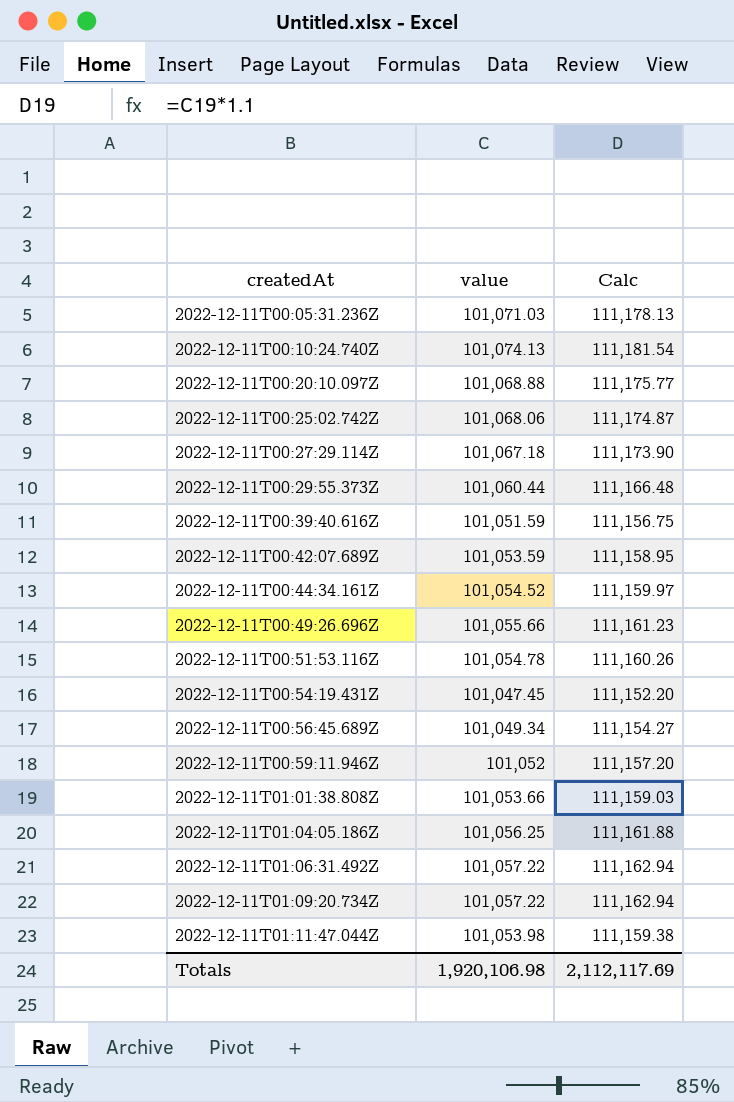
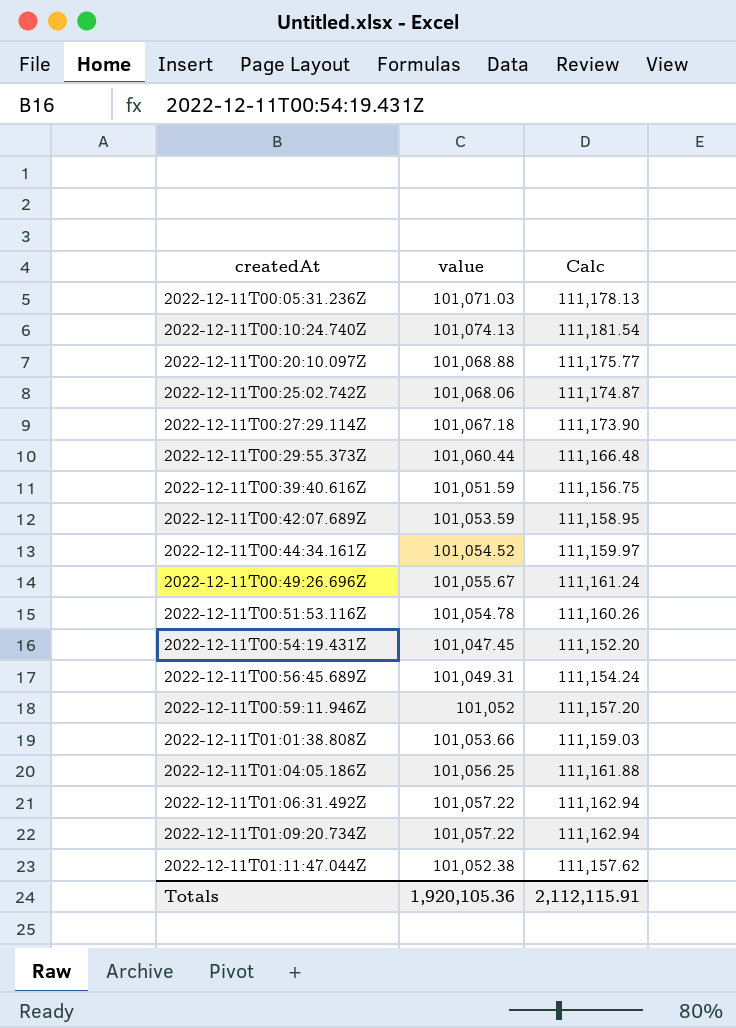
2022-12-11T00:49:26.696Z | value: 101,055.66 -> 101,055.67
2022-12-11T00:49:26.696Z | Calc: 111,161.23 -> 111,161.24
2022-12-11T00:56:45.689Z | value: 101,049.34 -> 101,049.31
2022-12-11T00:56:45.689Z | Calc: 111,154.27 -> 111,154.24
2022-12-11T01:11:47.044Z | value: 101,053.98 -> 101,052.38
2022-12-11T01:11:47.044Z | Calc: 111,159.38 -> 111,157.62
Totals | value: 1,920,106.98 -> 1,920,105.36
Totals | Calc: 2,112,117.69 -> 2,112,115.91

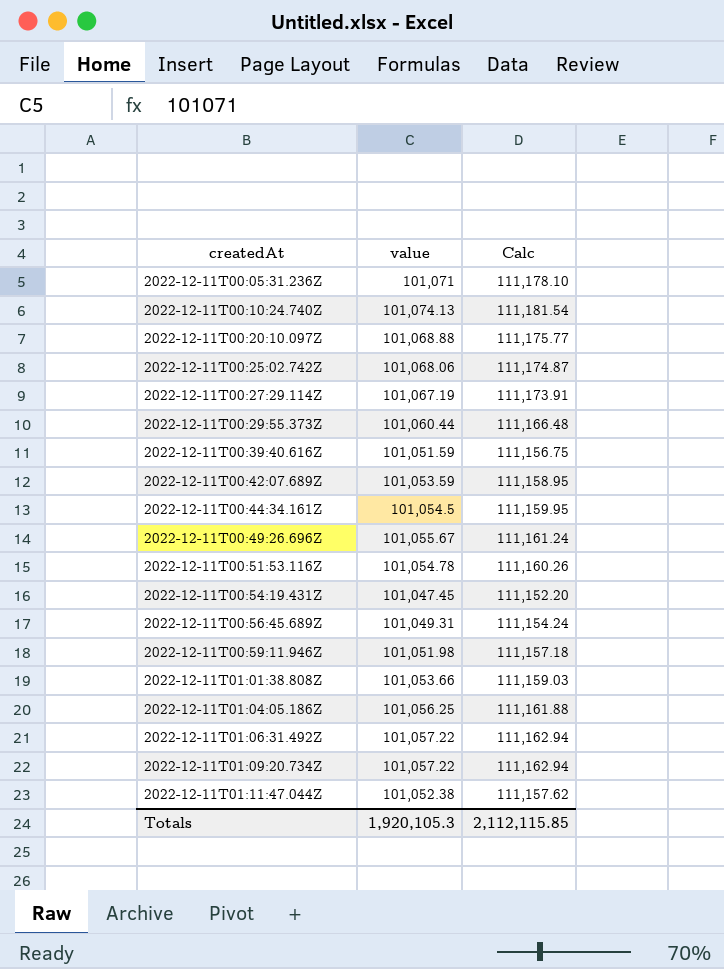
2022-12-11T00:05:31.236Z | value: 101,071.03 -> 101,071
2022-12-11T00:05:31.236Z | Calc: 111,178.13 -> 111,178.10
2022-12-11T00:27:29.114Z | value: 101,067.18 -> 101,067.19
2022-12-11T00:27:29.114Z | Calc: 111,173.90 -> 111,173.91
2022-12-11T00:44:34.161Z | value: 101,054.52 -> 101,054.5
2022-12-11T00:44:34.161Z | Calc: 111,159.97 -> 111,159.95
2022-12-11T00:59:11.946Z | value: 101,052 -> 101,051.98
2022-12-11T00:59:11.946Z | Calc: 111,157.20 -> 111,157.18
Totals | value: 1,920,105.36 -> 1,920,105.3
Totals | Calc: 2,112,115.91 -> 2,112,115.85

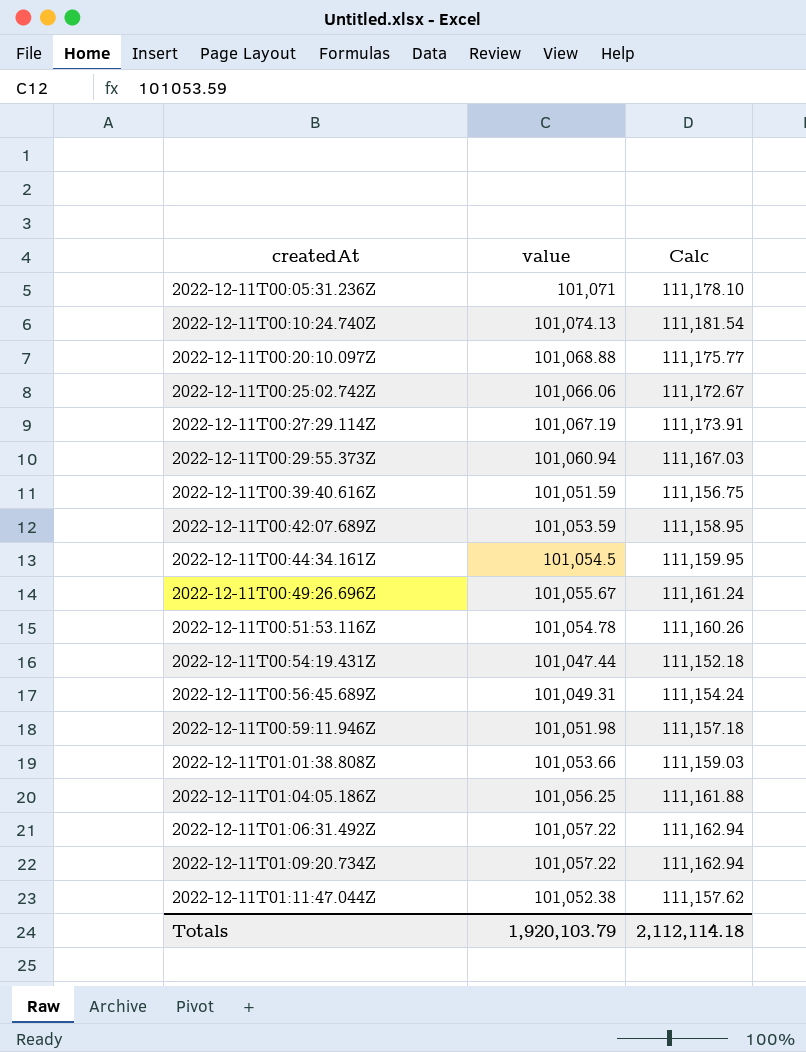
2022-12-11T00:25:02.742Z | value: 101,068.06 -> 101,066.06
2022-12-11T00:25:02.742Z | Calc: 111,174.87 -> 111,172.67
2022-12-11T00:29:55.373Z | value: 101,060.44 -> 101,060.94
2022-12-11T00:29:55.373Z | Calc: 111,166.48 -> 111,167.03
2022-12-11T00:54:19.431Z | value: 101,047.45 -> 101,047.44
2022-12-11T00:54:19.431Z | Calc: 111,152.20 -> 111,152.18
Totals | value: 1,920,105.3 -> 1,920,103.79
Totals | Calc: 2,112,115.85 -> 2,112,114.18

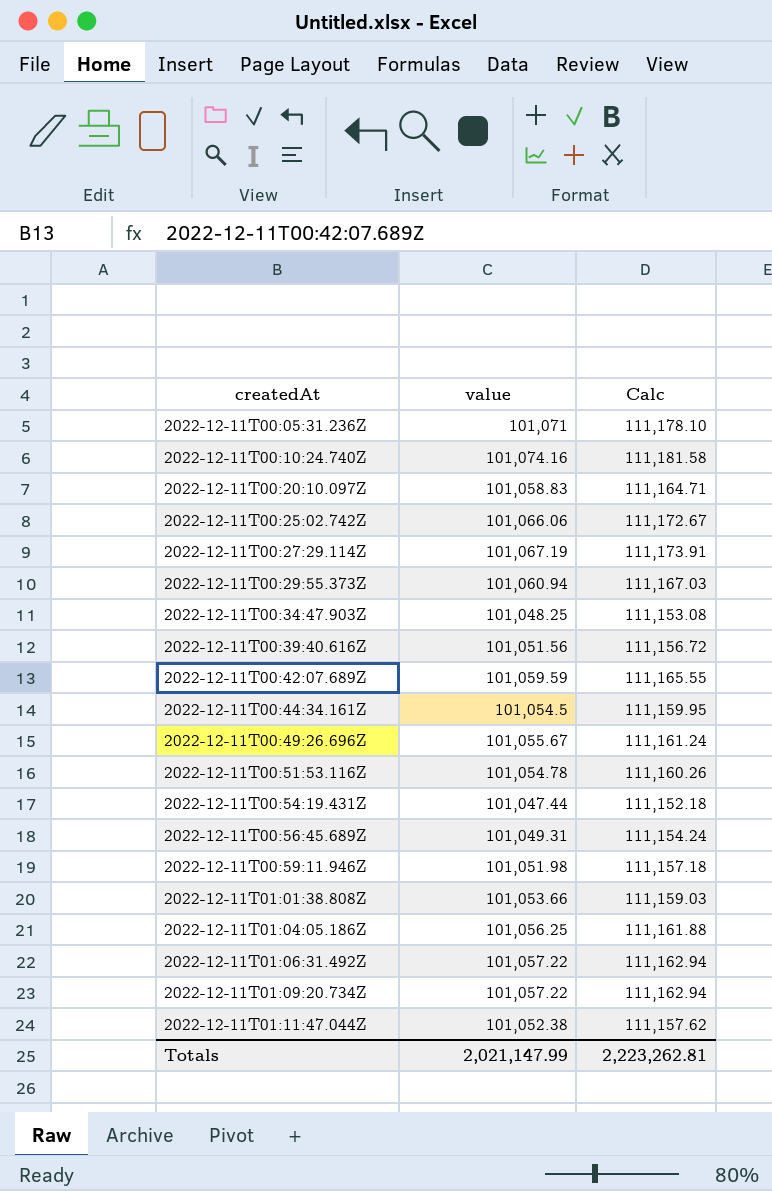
2022-12-11T00:10:24.740Z | value: 101,074.13 -> 101,074.16
2022-12-11T00:10:24.740Z | Calc: 111,181.54 -> 111,181.58
2022-12-11T00:20:10.097Z | value: 101,068.88 -> 101,058.83
2022-12-11T00:20:10.097Z | Calc: 111,175.77 -> 111,164.71
row 2022-12-11T00:34:47.903Z: none -> 101,048.25 | 111,153.08
2022-12-11T00:39:40.616Z | value: 101,051.59 -> 101,051.56
2022-12-11T00:39:40.616Z | Calc: 111,156.75 -> 111,156.72
2022-12-11T00:42:07.689Z | value: 101,053.59 -> 101,059.59
2022-12-11T00:42:07.689Z | Calc: 111,158.95 -> 111,165.55
Totals | value: 1,920,103.79 -> 2,021,147.99
Totals | Calc: 2,112,114.18 -> 2,223,262.81

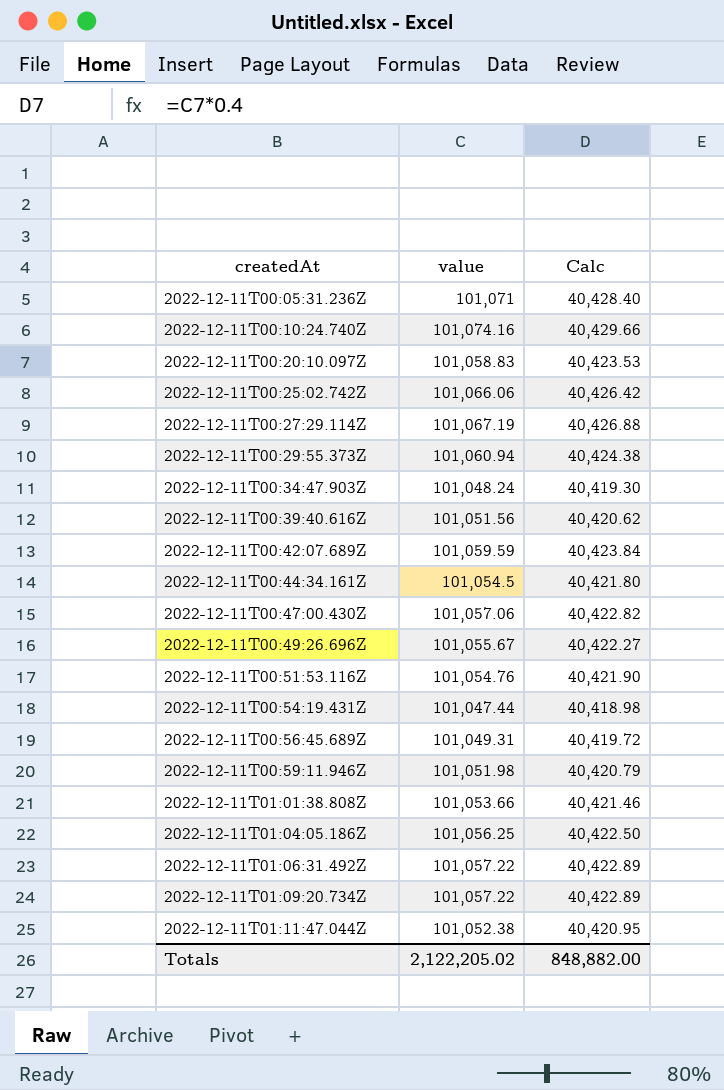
column Calc | formula: [value] * 1.1 -> [value] * 0.4
2022-12-11T00:34:47.903Z | value: 101,048.25 -> 101,048.24
row 2022-12-11T00:47:00.430Z: none -> 101,057.06 | 40,422.82
2022-12-11T00:51:53.116Z | value: 101,054.78 -> 101,054.76
Totals | value: 2,021,147.99 -> 2,122,205.02
Totals | Calc: 2,223,262.81 -> 848,882.00

